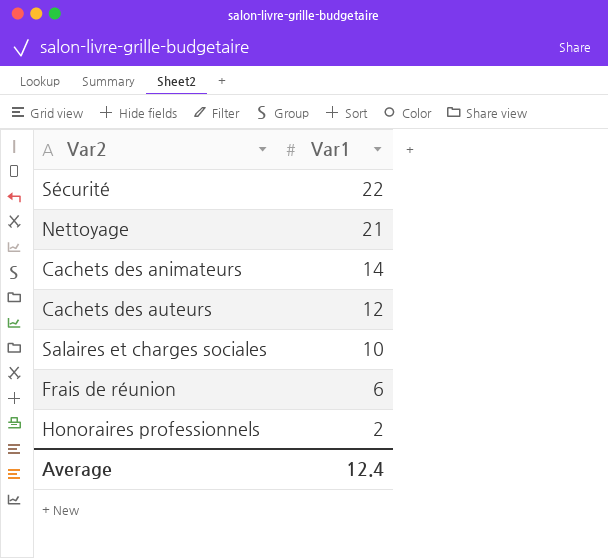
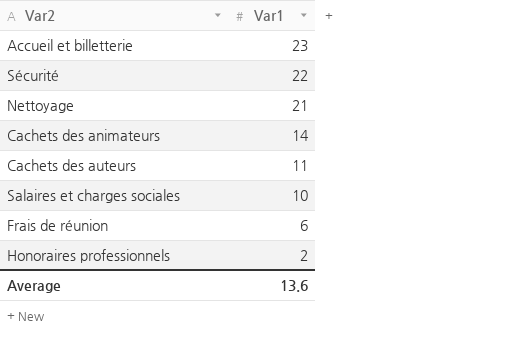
row Accueil et billetterie: none -> 23
Cachets des auteurs | Var1: 12 -> 11
Average | Var1: 12.4 -> 13.6

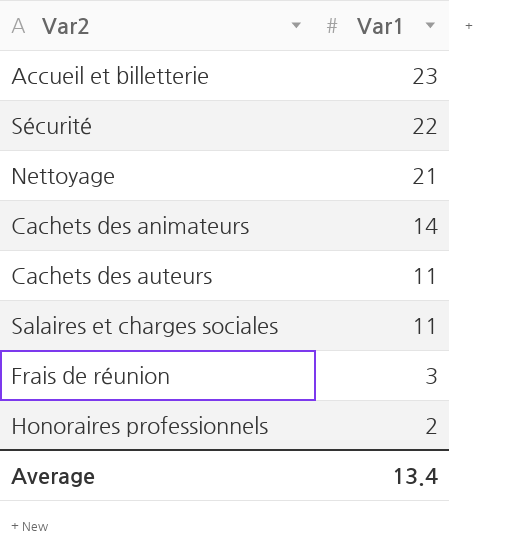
Salaires et charges sociales | Var1: 10 -> 11
Frais de réunion | Var1: 6 -> 3
Average | Var1: 13.6 -> 13.4

